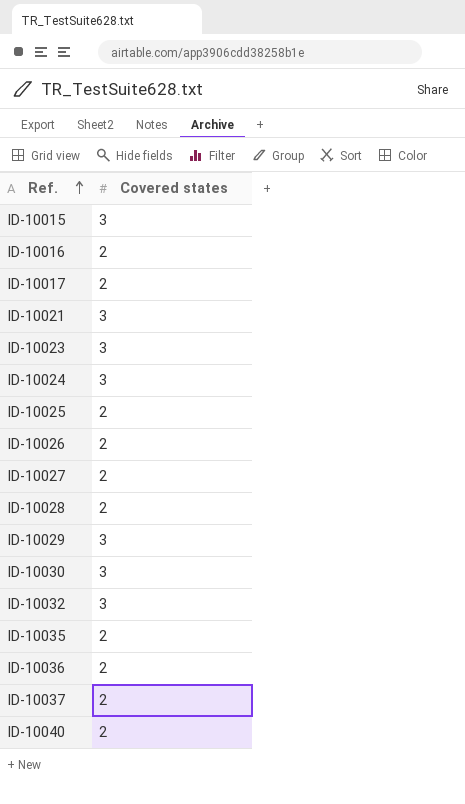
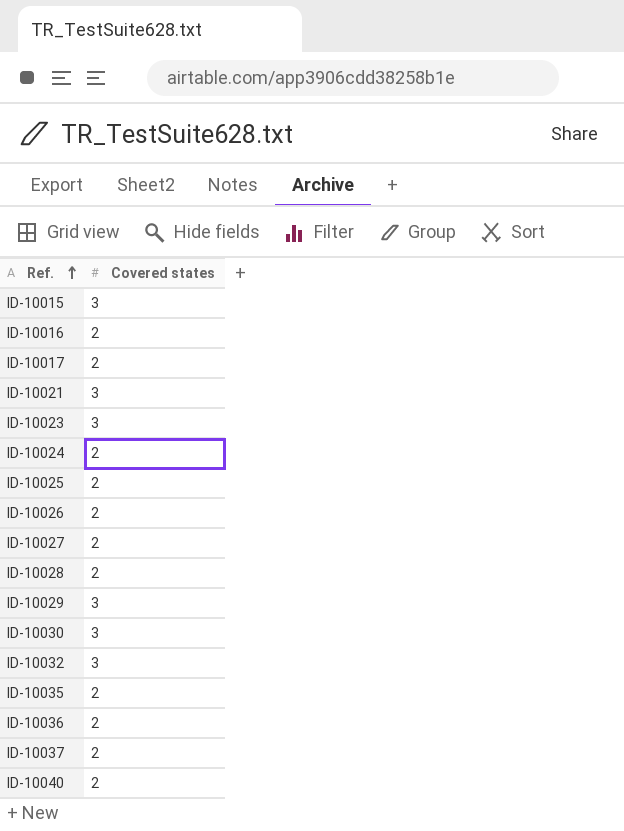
ID-10024 | Covered states: 3 -> 2

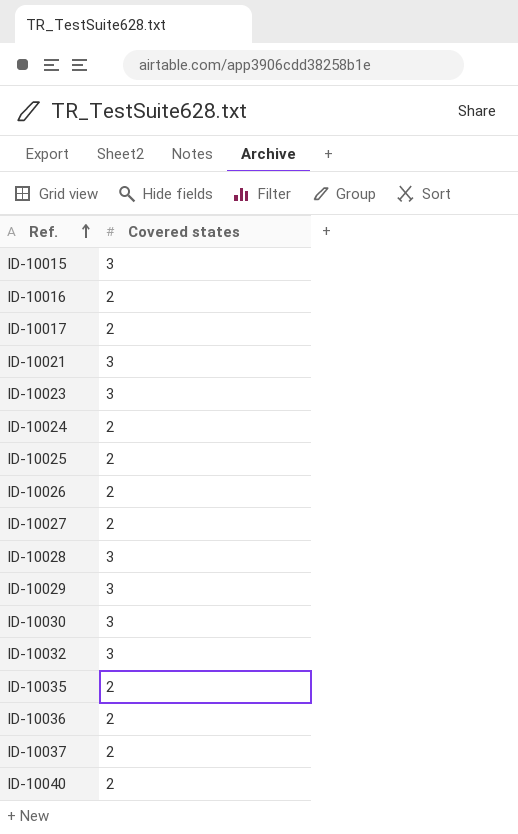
ID-10028 | Covered states: 2 -> 3

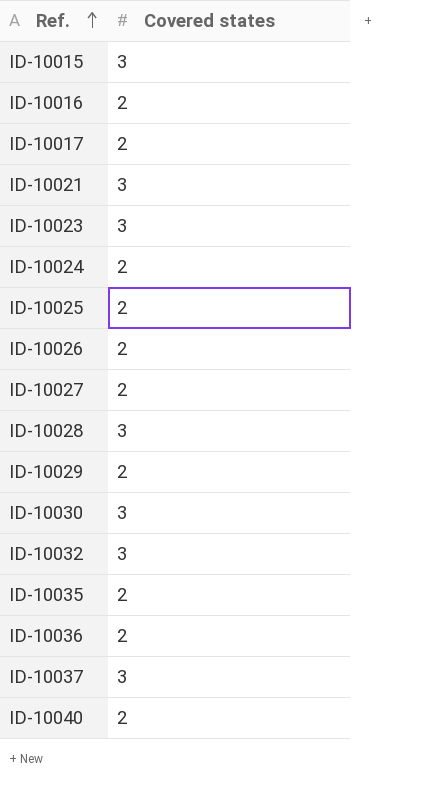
ID-10029 | Covered states: 3 -> 2
ID-10037 | Covered states: 2 -> 3

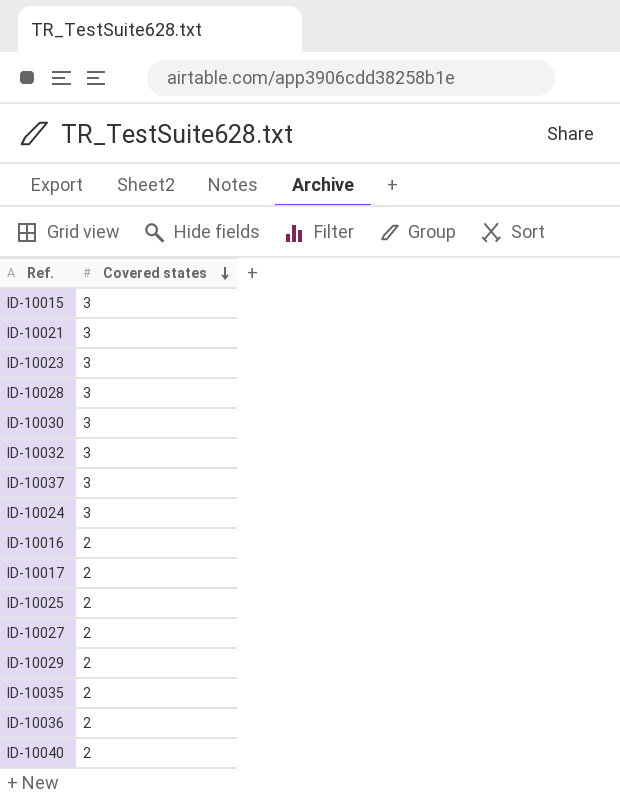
row order: Ref. ascending -> Covered states descending
row ID-10026: 2 -> none
ID-10024 | Covered states: 2 -> 3

